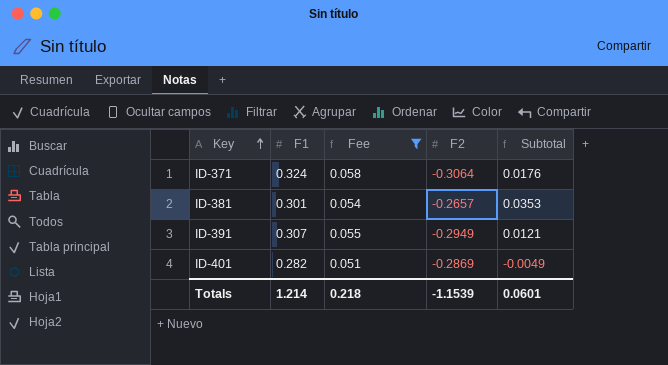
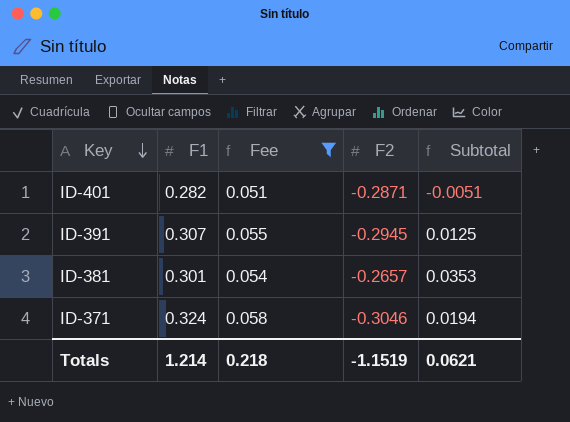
row order: Key ascending -> Key descending
ID-401 | F2: -0.2869 -> -0.2871
ID-401 | Subtotal: -0.0049 -> -0.0051
ID-391 | F2: -0.2949 -> -0.2945
ID-391 | Subtotal: 0.0121 -> 0.0125
ID-371 | F2: -0.3064 -> -0.3046
ID-371 | Subtotal: 0.0176 -> 0.0194
Totals | F2: -1.1539 -> -1.1519
Totals | Subtotal: 0.0601 -> 0.0621

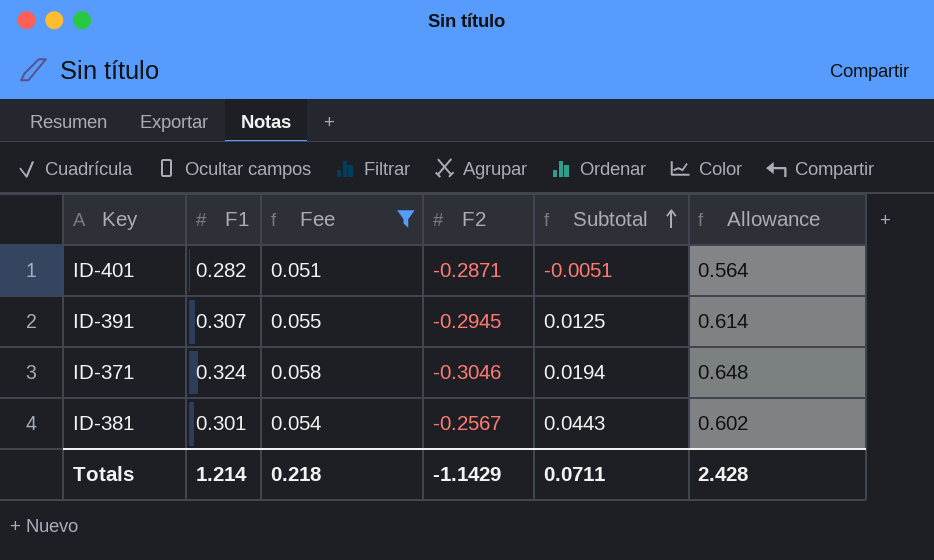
row order: Key descending -> Subtotal ascending
column Allowance | formula: none -> [F1] * 2
ID-381 | F2: -0.2657 -> -0.2567
ID-381 | Subtotal: 0.0353 -> 0.0443
Totals | F2: -1.1519 -> -1.1429
Totals | Subtotal: 0.0621 -> 0.0711

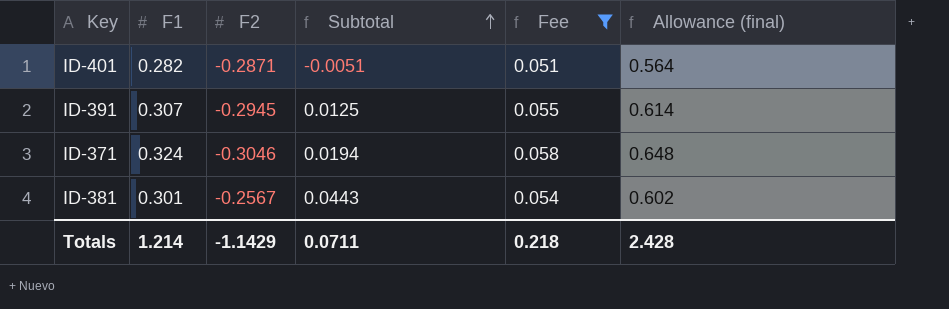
column Fee | position: 3 -> 5
column name: Allowance -> Allowance (final)

